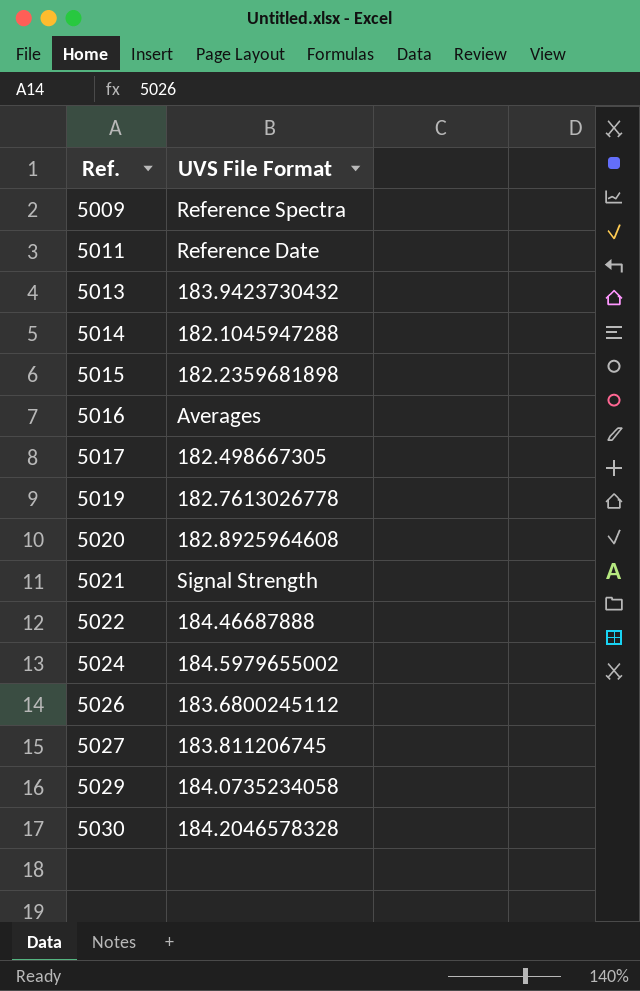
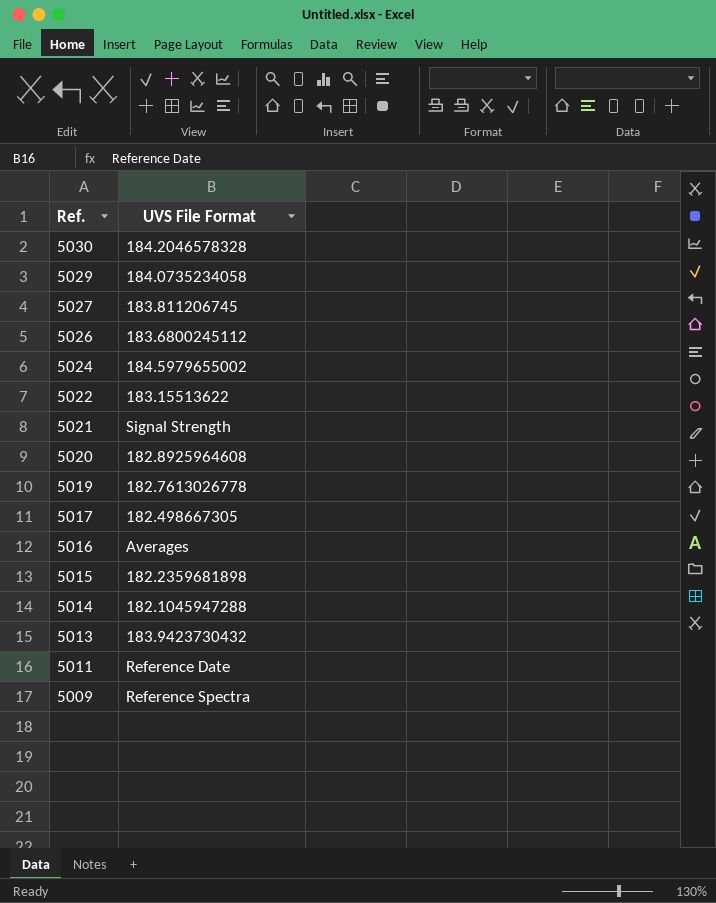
row order: Ref. ascending -> Ref. descending
5022 | UVS File Format: 184.46687888 -> 183.15513622

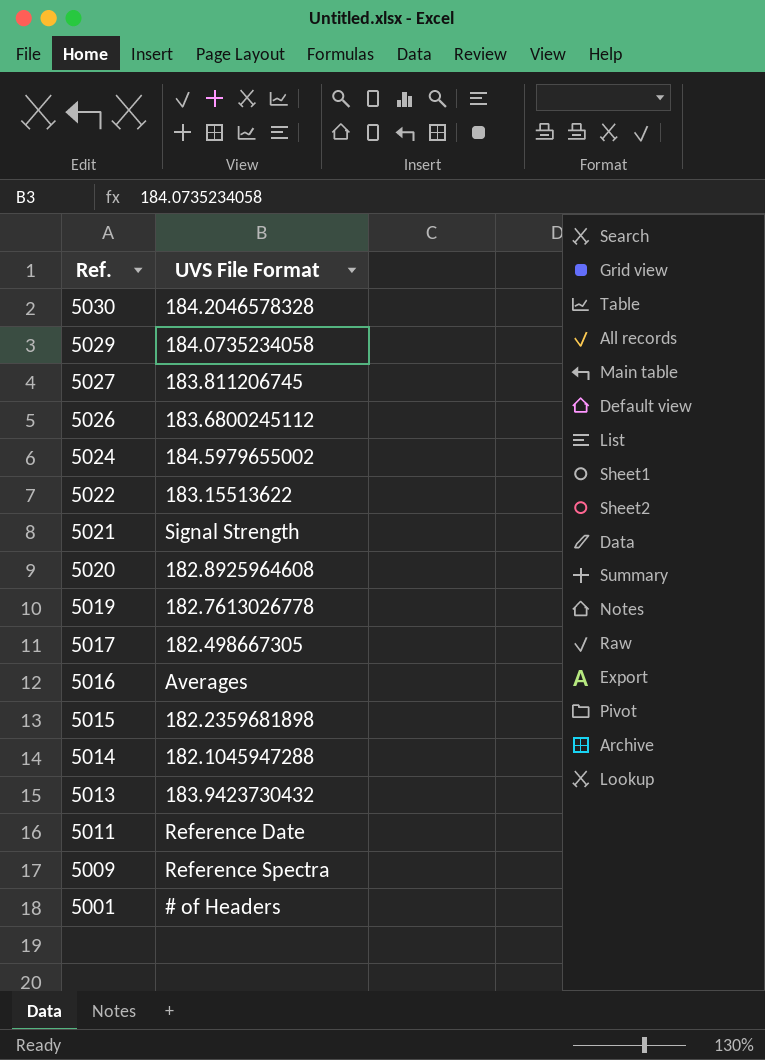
row 5001: none -> # of Headers

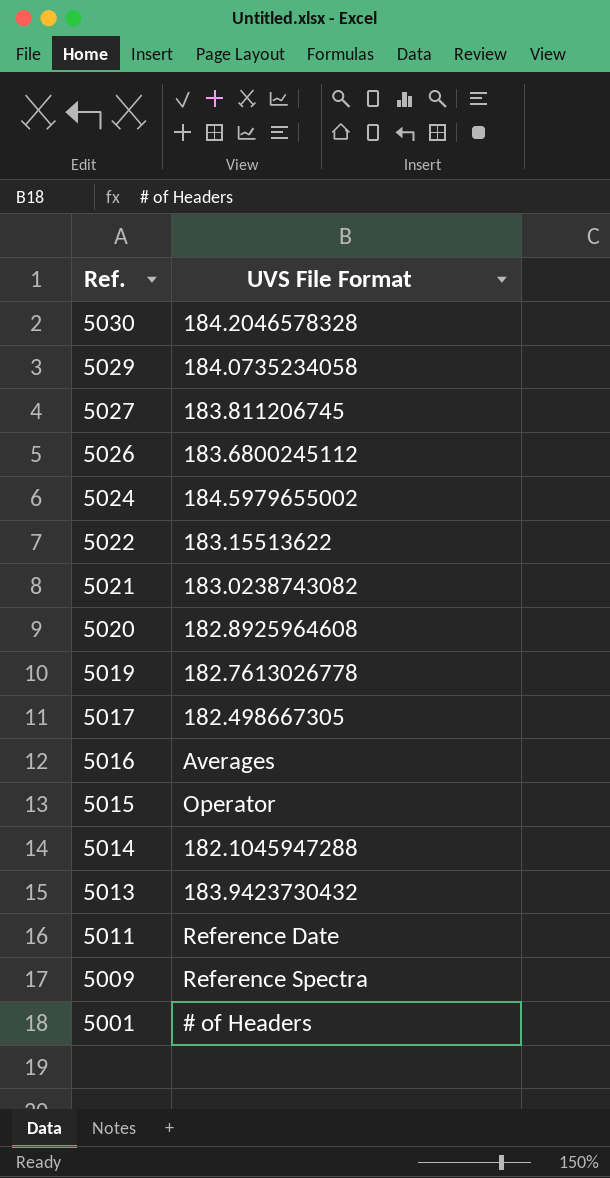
5021 | UVS File Format: Signal Strength -> 183.0238743082
5015 | UVS File Format: 182.2359681898 -> Operator

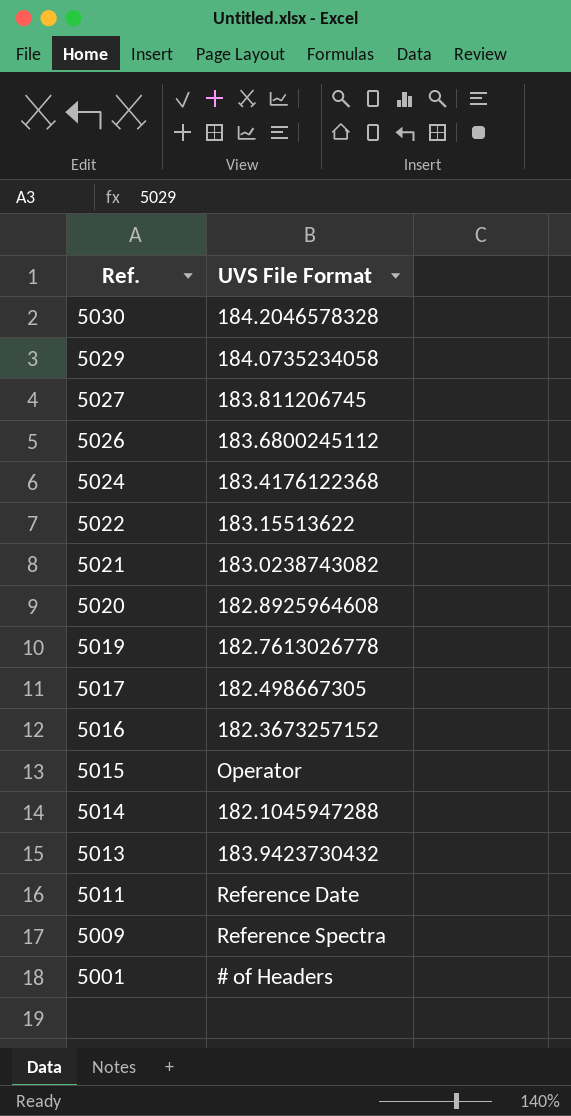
5024 | UVS File Format: 184.5979655002 -> 183.4176122368
5016 | UVS File Format: Averages -> 182.3673257152

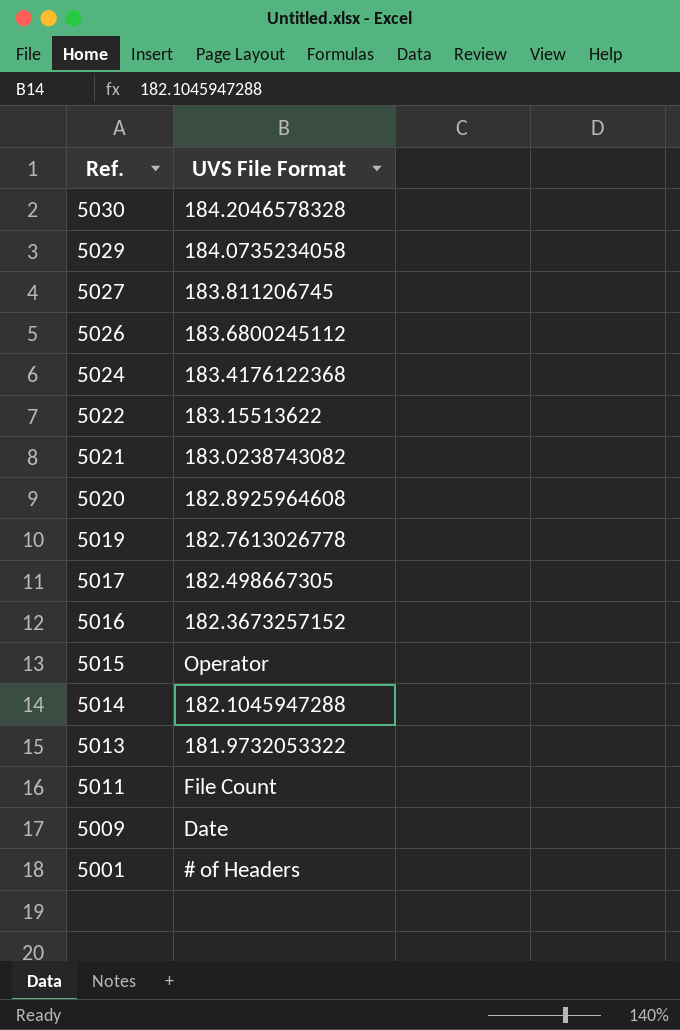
5013 | UVS File Format: 183.9423730432 -> 181.9732053322
5011 | UVS File Format: Reference Date -> File Count
5009 | UVS File Format: Reference Spectra -> Date

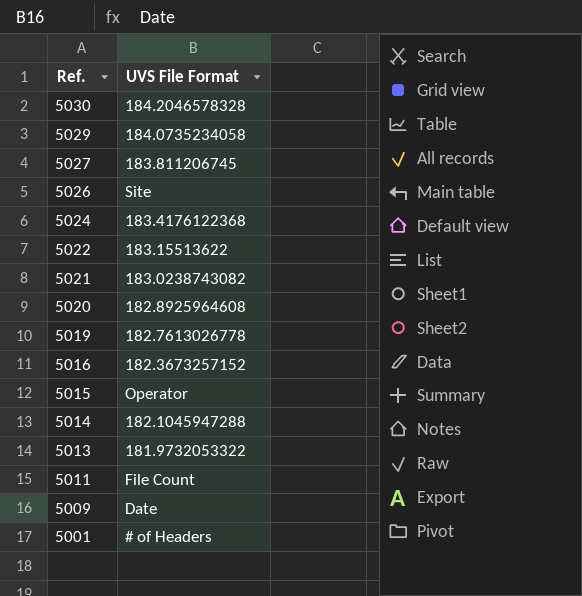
row 5017: 182.498667305 -> none
5026 | UVS File Format: 183.6800245112 -> Site

